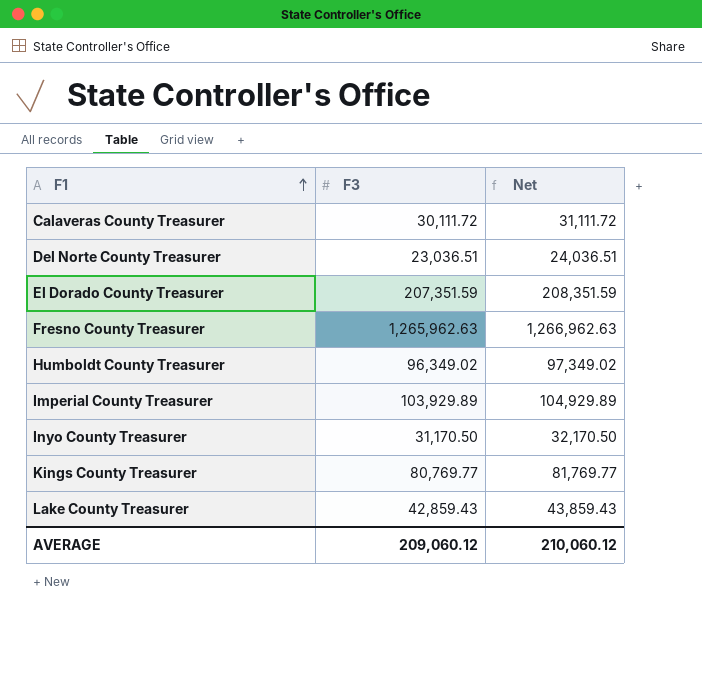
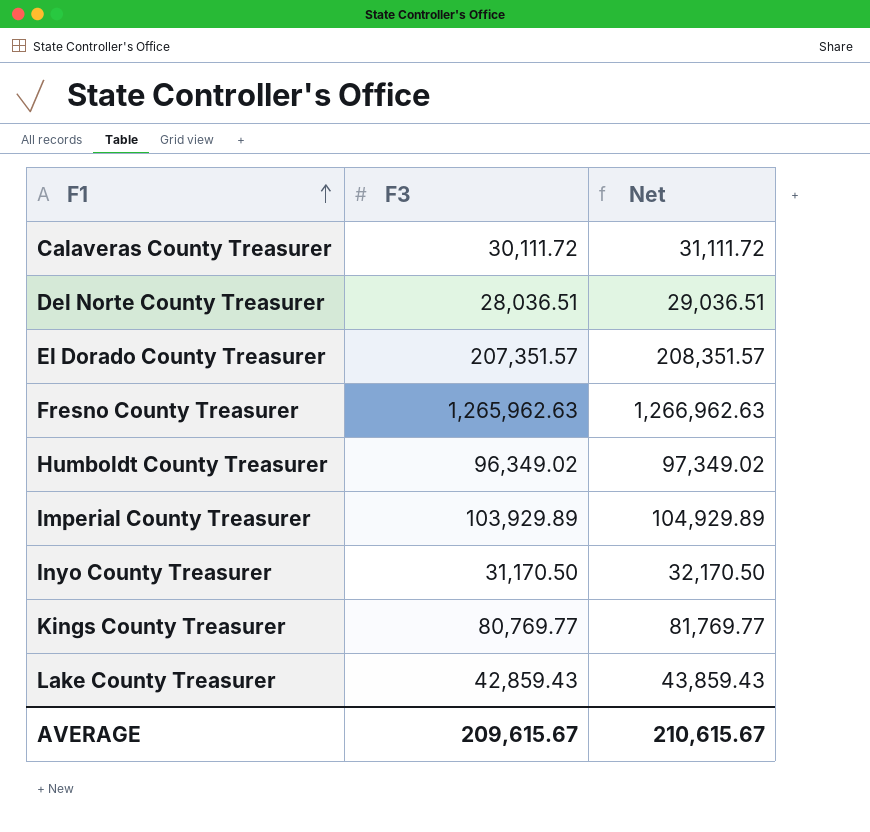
Del Norte County Treasurer | F3: 23,036.51 -> 28,036.51
Del Norte County Treasurer | Net: 24,036.51 -> 29,036.51
El Dorado County Treasurer | F3: 207,351.59 -> 207,351.57
El Dorado County Treasurer | Net: 208,351.59 -> 208,351.57
AVERAGE | F3: 209,060.12 -> 209,615.67
AVERAGE | Net: 210,060.12 -> 210,615.67

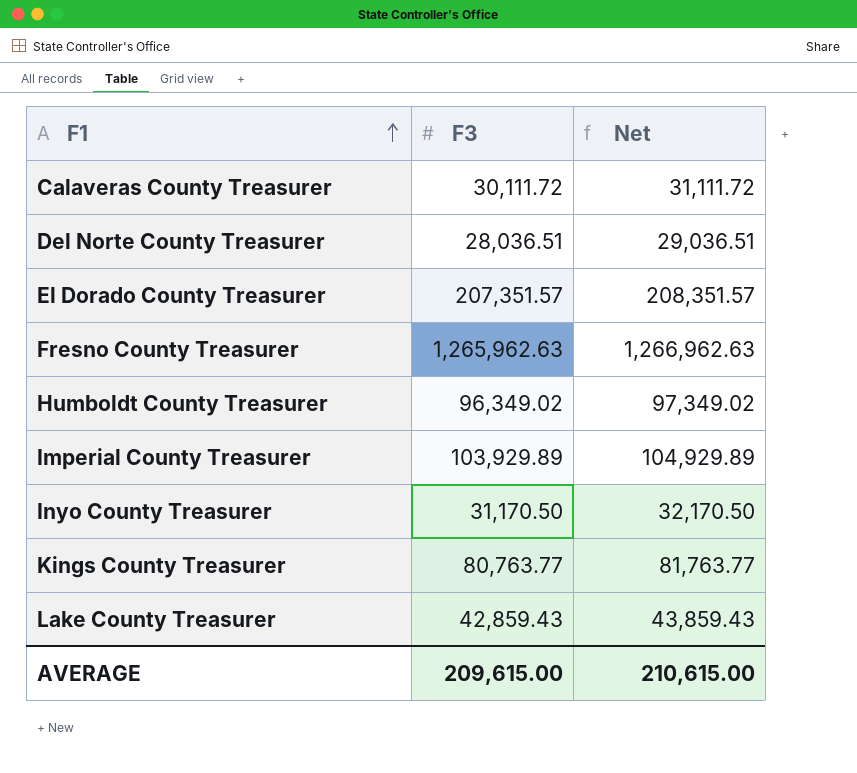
Kings County Treasurer | F3: 80,769.77 -> 80,763.77
Kings County Treasurer | Net: 81,769.77 -> 81,763.77
AVERAGE | F3: 209,615.67 -> 209,615.00
AVERAGE | Net: 210,615.67 -> 210,615.00

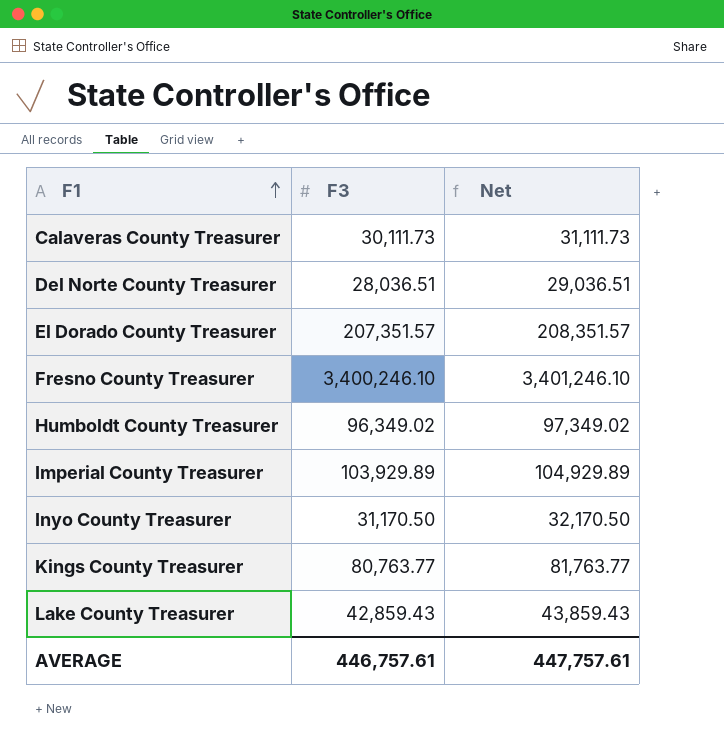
Calaveras County Treasurer | F3: 30,111.72 -> 30,111.73
Calaveras County Treasurer | Net: 31,111.72 -> 31,111.73
Fresno County Treasurer | F3: 1,265,962.63 -> 3,400,246.10
Fresno County Treasurer | Net: 1,266,962.63 -> 3,401,246.10
AVERAGE | F3: 209,615.00 -> 446,757.61
AVERAGE | Net: 210,615.00 -> 447,757.61

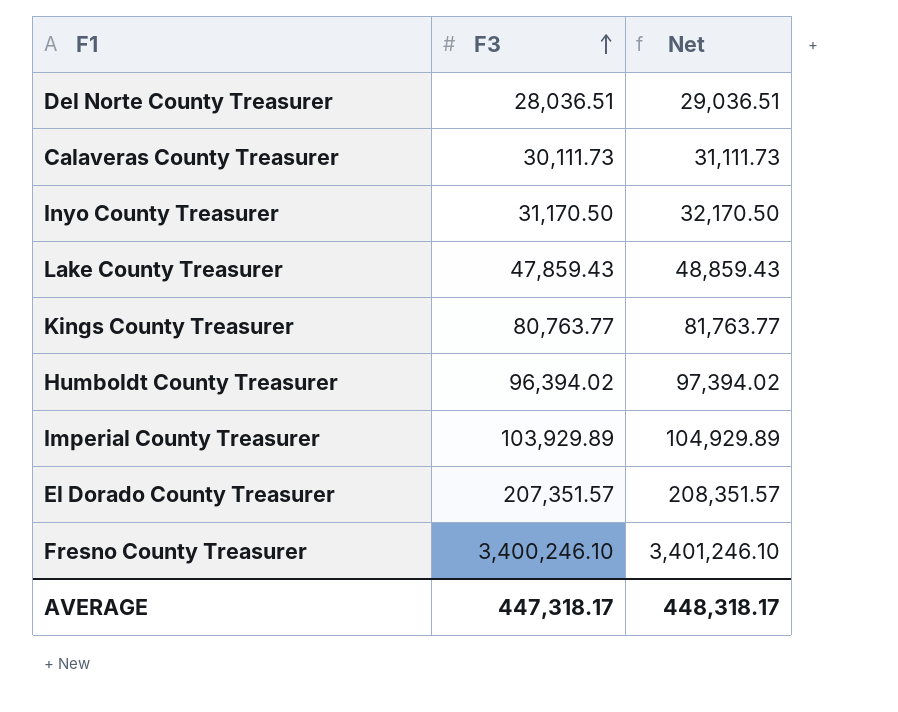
row order: F1 ascending -> F3 ascending
Lake County Treasurer | F3: 42,859.43 -> 47,859.43
Lake County Treasurer | Net: 43,859.43 -> 48,859.43
Humboldt County Treasurer | F3: 96,349.02 -> 96,394.02
Humboldt County Treasurer | Net: 97,349.02 -> 97,394.02
AVERAGE | F3: 446,757.61 -> 447,318.17
AVERAGE | Net: 447,757.61 -> 448,318.17

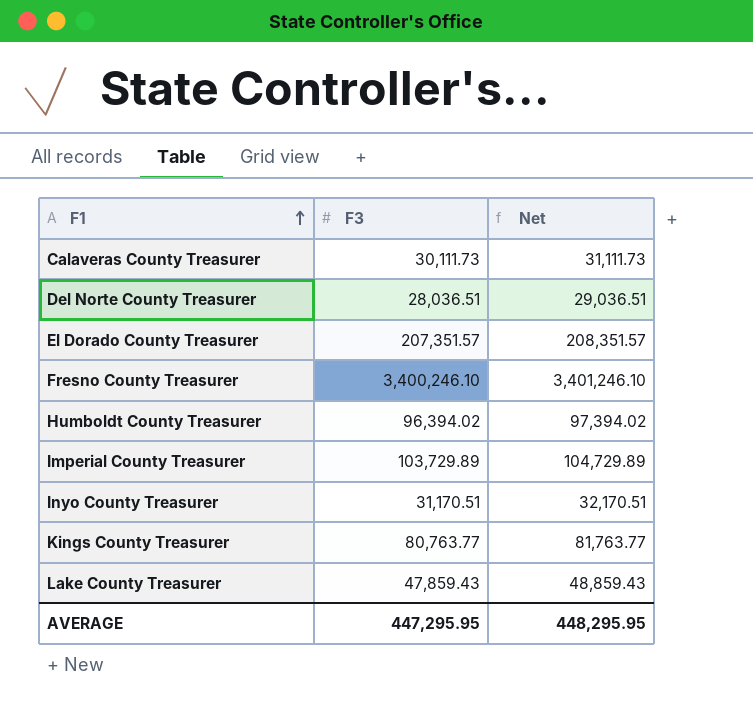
row order: F3 ascending -> F1 ascending
Imperial County Treasurer | F3: 103,929.89 -> 103,729.89
Imperial County Treasurer | Net: 104,929.89 -> 104,729.89
Inyo County Treasurer | F3: 31,170.50 -> 31,170.51
Inyo County Treasurer | Net: 32,170.50 -> 32,170.51
AVERAGE | F3: 447,318.17 -> 447,295.95
AVERAGE | Net: 448,318.17 -> 448,295.95

